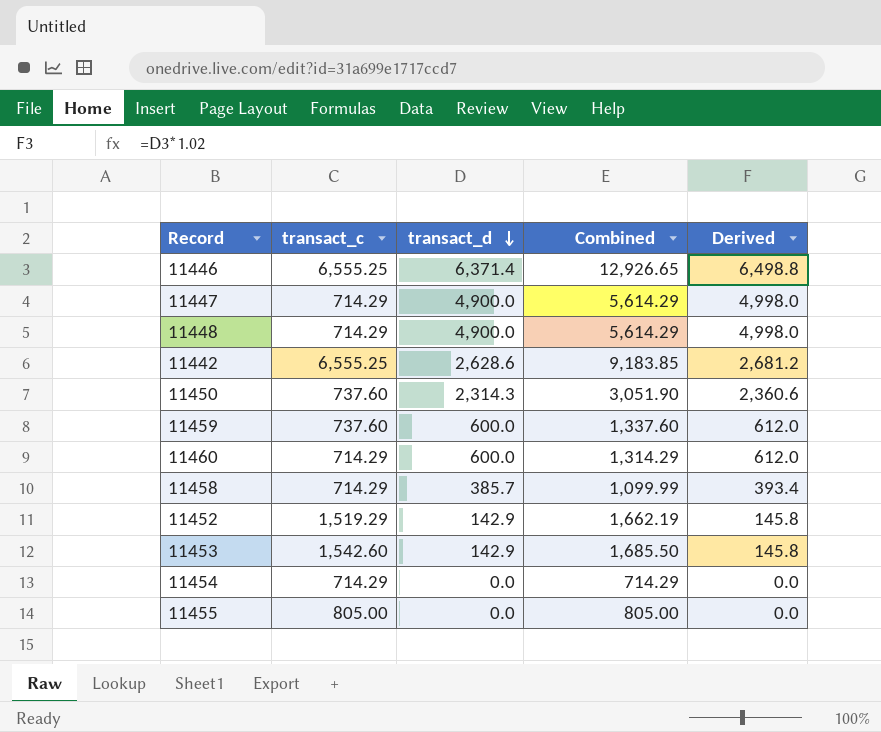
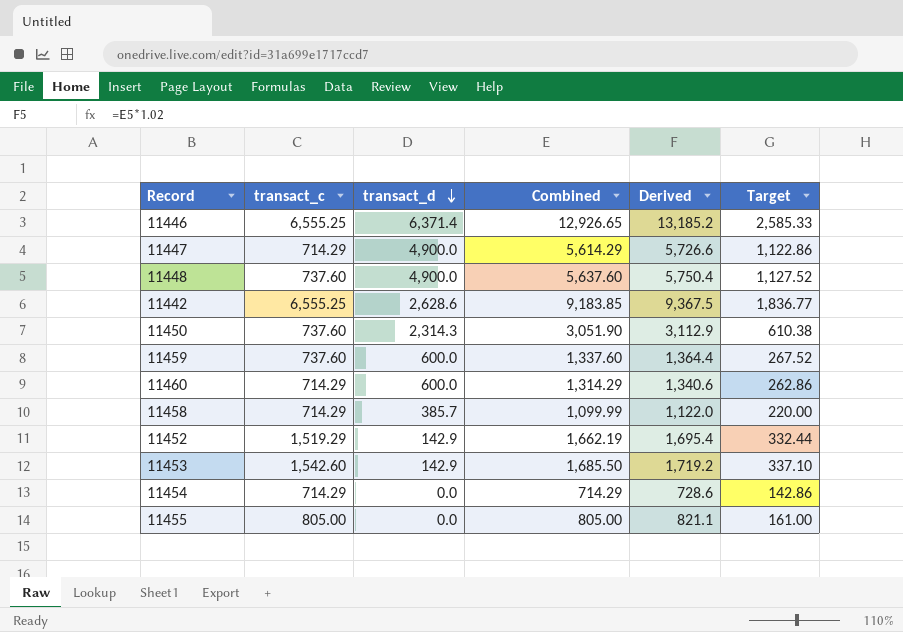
column Derived | formula: [transact_d] * 1.02 -> [Combined] * 1.02
column Target | formula: none -> [Combined] * 0.2
11448 | transact_c: 714.29 -> 737.60
11448 | Combined: 5,614.29 -> 5,637.60

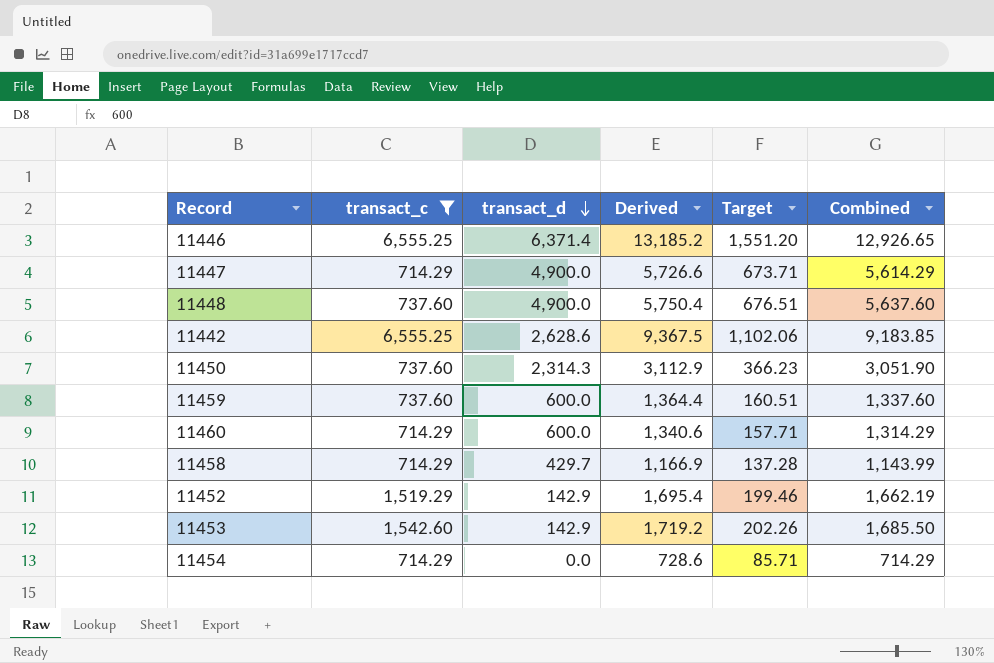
filter: none -> transact_c != 805.00
column Target | formula: [Combined] * 0.2 -> [Combined] * 0.12
column Combined | position: 4 -> 6
11458 | transact_d: 385.7 -> 429.7
11458 | Derived: 1,122.0 -> 1,166.9
11458 | Combined: 1,099.99 -> 1,143.99

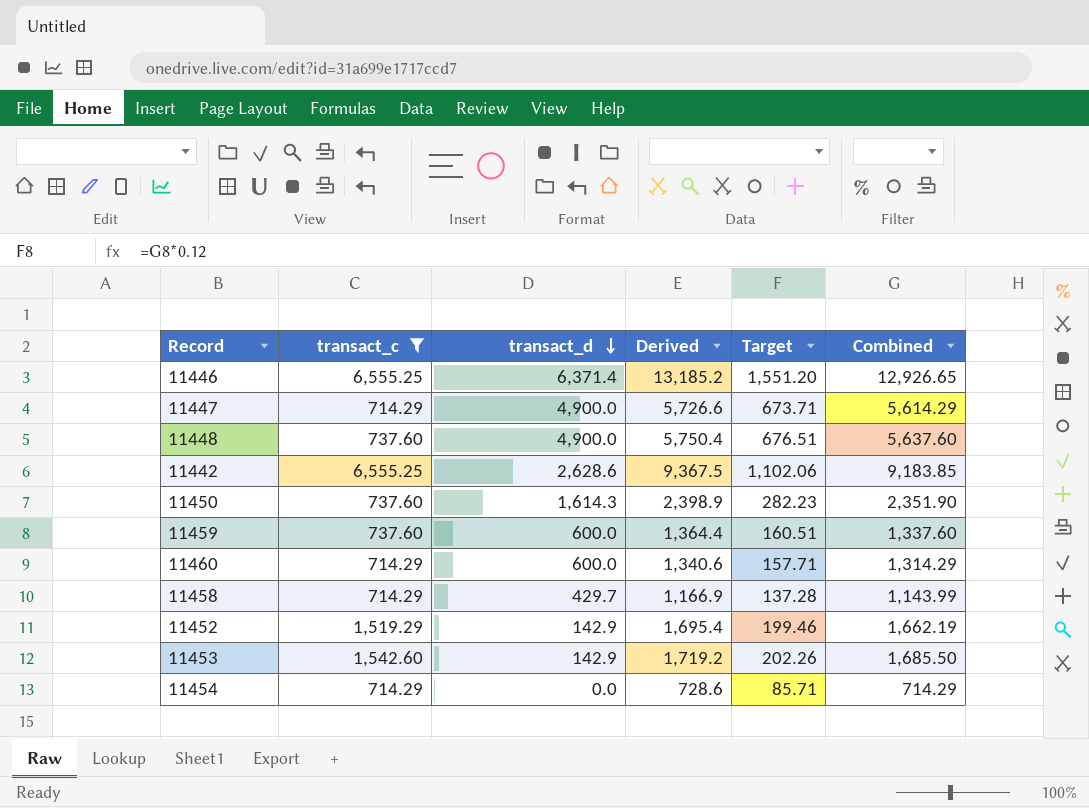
11450 | transact_d: 2,314.3 -> 1,614.3
11450 | Derived: 3,112.9 -> 2,398.9
11450 | Target: 366.23 -> 282.23
11450 | Combined: 3,051.90 -> 2,351.90

